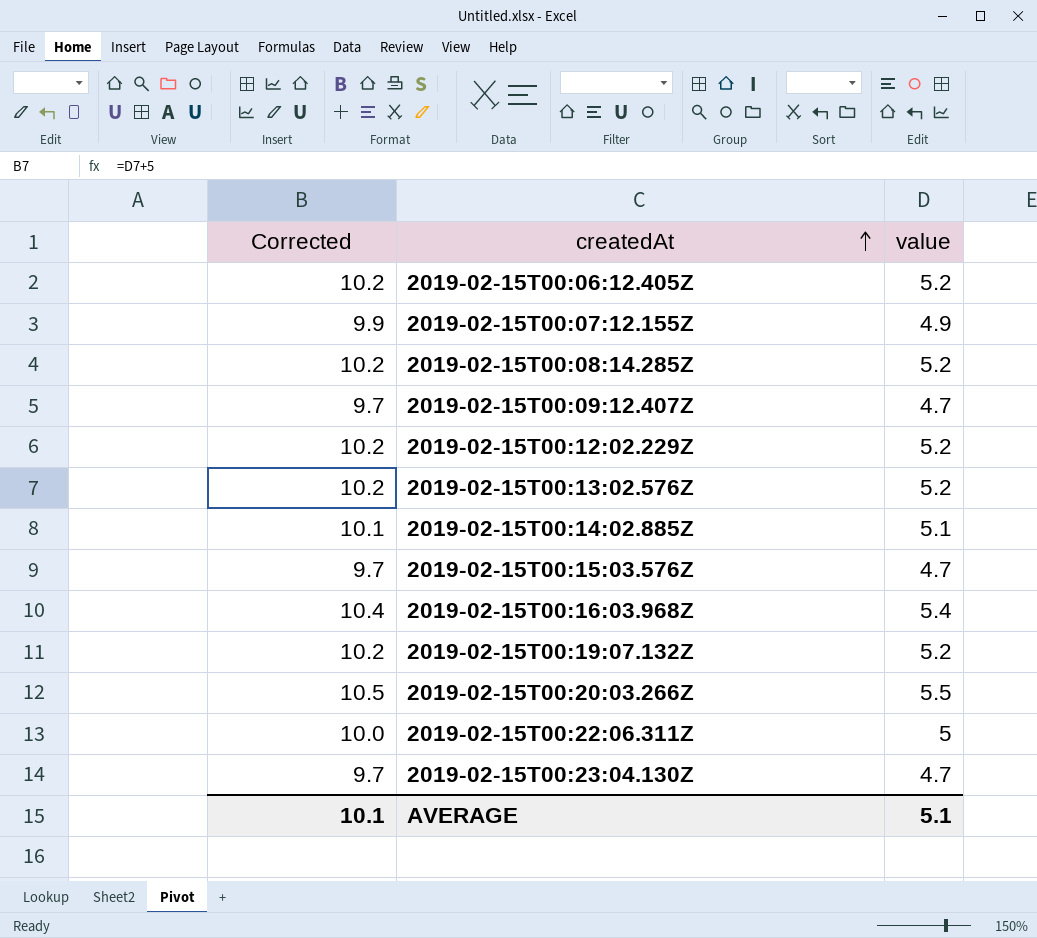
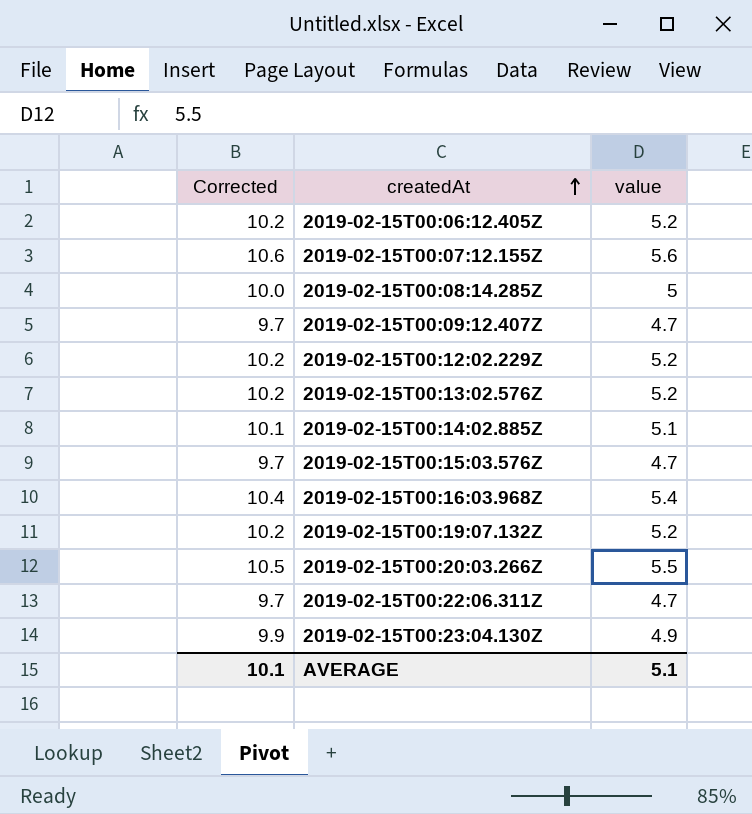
2019-02-15T00:07:12.155Z | Corrected: 9.9 -> 10.6
2019-02-15T00:07:12.155Z | value: 4.9 -> 5.6
2019-02-15T00:08:14.285Z | Corrected: 10.2 -> 10.0
2019-02-15T00:08:14.285Z | value: 5.2 -> 5
2019-02-15T00:22:06.311Z | Corrected: 10.0 -> 9.7
2019-02-15T00:22:06.311Z | value: 5 -> 4.7
2019-02-15T00:23:04.130Z | Corrected: 9.7 -> 9.9
2019-02-15T00:23:04.130Z | value: 4.7 -> 4.9

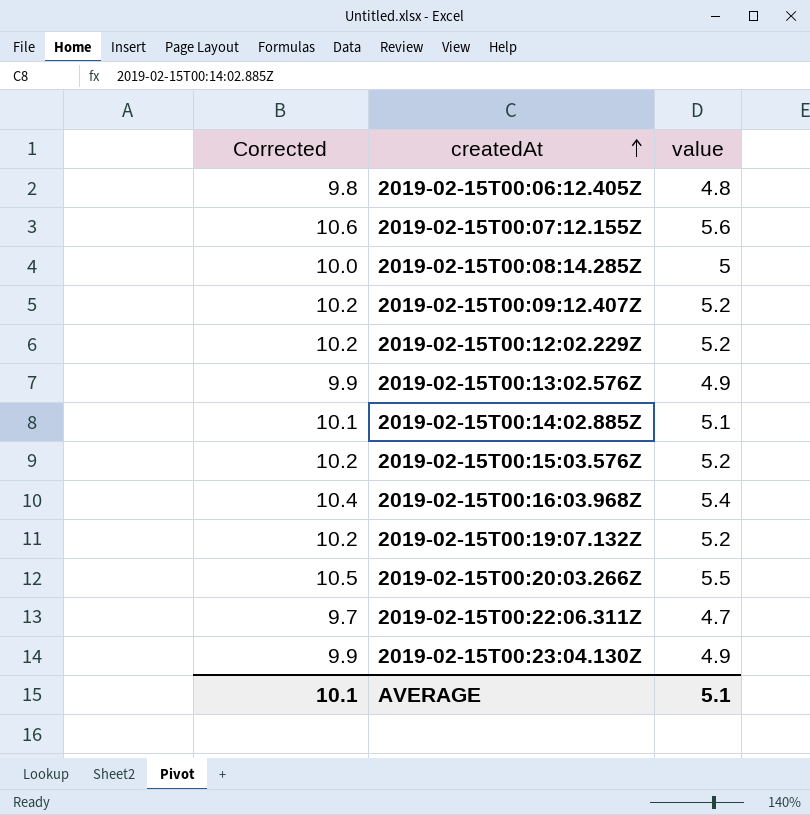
2019-02-15T00:06:12.405Z | Corrected: 10.2 -> 9.8
2019-02-15T00:06:12.405Z | value: 5.2 -> 4.8
2019-02-15T00:09:12.407Z | Corrected: 9.7 -> 10.2
2019-02-15T00:09:12.407Z | value: 4.7 -> 5.2
2019-02-15T00:13:02.576Z | Corrected: 10.2 -> 9.9
2019-02-15T00:13:02.576Z | value: 5.2 -> 4.9
2019-02-15T00:15:03.576Z | Corrected: 9.7 -> 10.2
2019-02-15T00:15:03.576Z | value: 4.7 -> 5.2

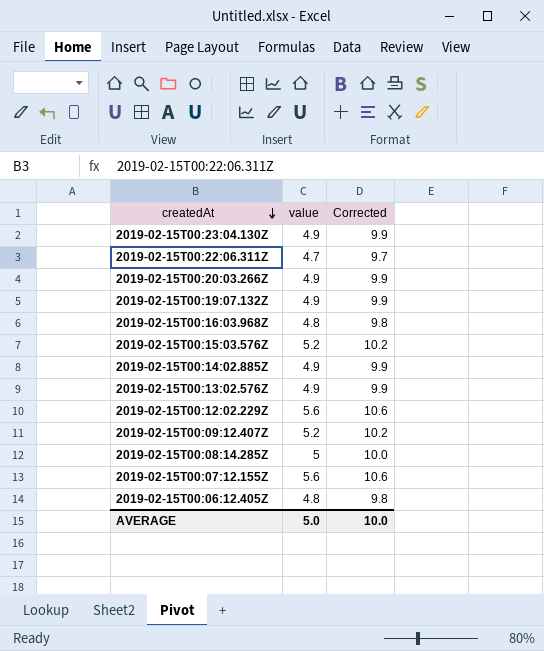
row order: createdAt ascending -> createdAt descending
column Corrected | position: 1 -> 3
2019-02-15T00:20:03.266Z | value: 5.5 -> 4.9
2019-02-15T00:20:03.266Z | Corrected: 10.5 -> 9.9
2019-02-15T00:19:07.132Z | value: 5.2 -> 4.9
2019-02-15T00:19:07.132Z | Corrected: 10.2 -> 9.9
2019-02-15T00:16:03.968Z | value: 5.4 -> 4.8
2019-02-15T00:16:03.968Z | Corrected: 10.4 -> 9.8
2019-02-15T00:14:02.885Z | value: 5.1 -> 4.9
2019-02-15T00:14:02.885Z | Corrected: 10.1 -> 9.9
2019-02-15T00:12:02.229Z | value: 5.2 -> 5.6
2019-02-15T00:12:02.229Z | Corrected: 10.2 -> 10.6
AVERAGE | value: 5.1 -> 5.0
AVERAGE | Corrected: 10.1 -> 10.0

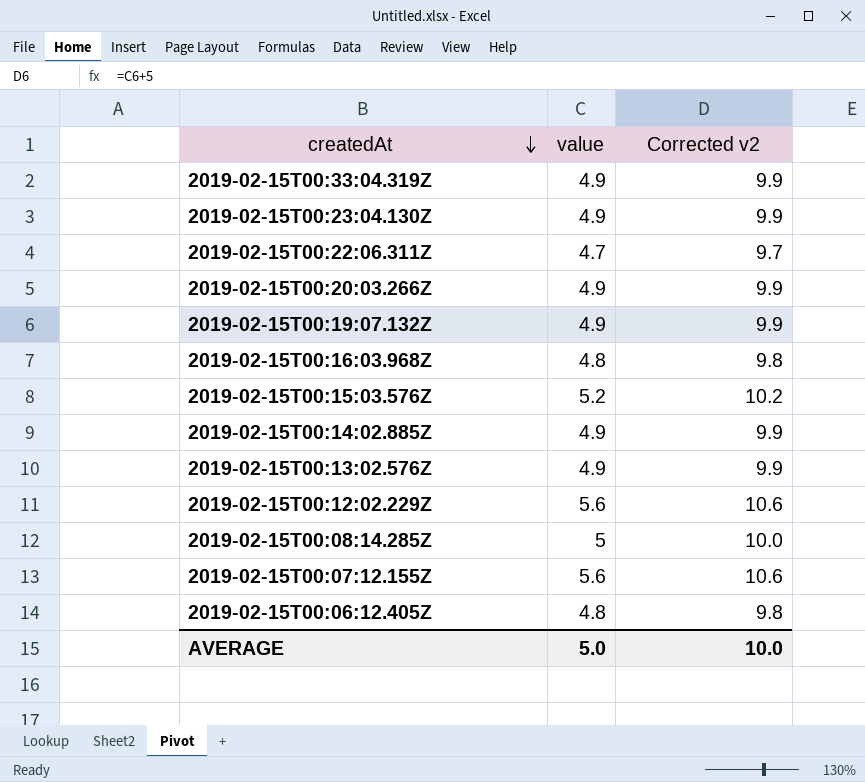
column name: Corrected -> Corrected v2
row 2019-02-15T00:09:12.407Z: 5.2 | 10.2 -> none
row 2019-02-15T00:33:04.319Z: none -> 4.9 | 9.9

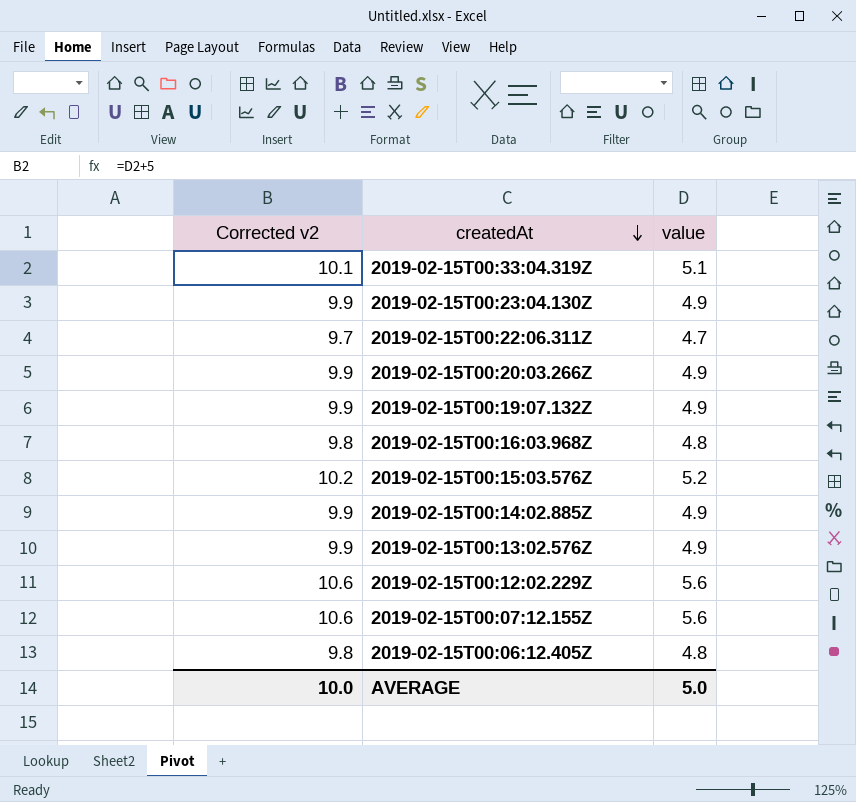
column Corrected v2 | position: 3 -> 1
row 2019-02-15T00:08:14.285Z: 5 | 10.0 -> none
2019-02-15T00:33:04.319Z | Corrected v2: 9.9 -> 10.1
2019-02-15T00:33:04.319Z | value: 4.9 -> 5.1

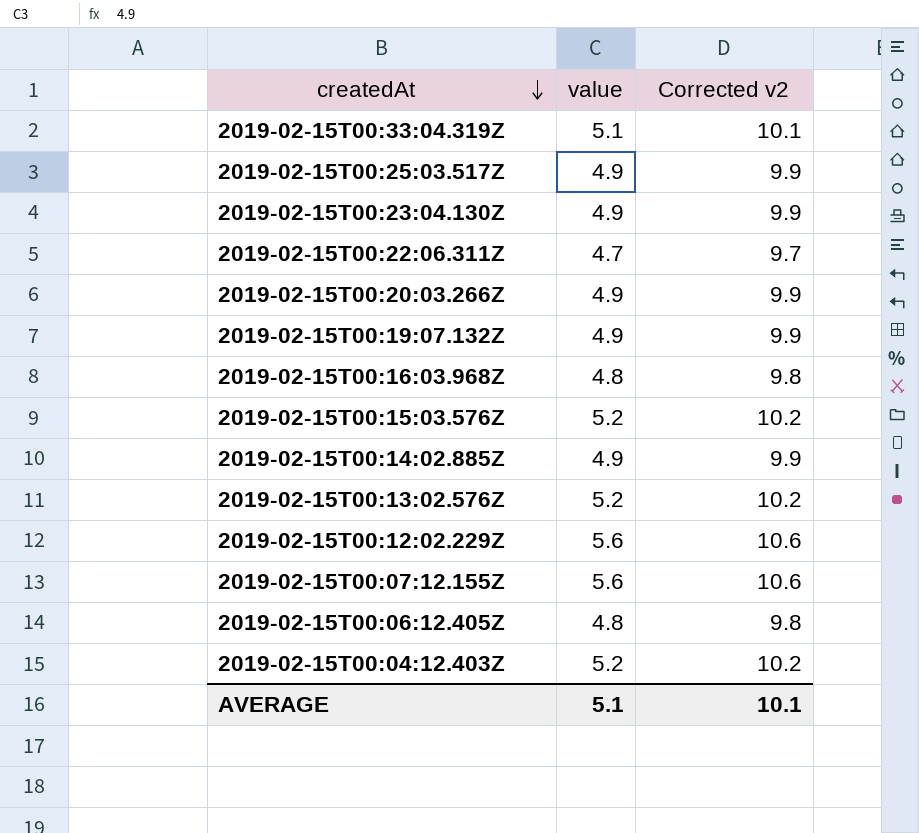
column Corrected v2 | position: 1 -> 3
row 2019-02-15T00:25:03.517Z: none -> 4.9 | 9.9
2019-02-15T00:13:02.576Z | value: 4.9 -> 5.2
2019-02-15T00:13:02.576Z | Corrected v2: 9.9 -> 10.2
row 2019-02-15T00:04:12.403Z: none -> 5.2 | 10.2
AVERAGE | value: 5.0 -> 5.1
AVERAGE | Corrected v2: 10.0 -> 10.1

